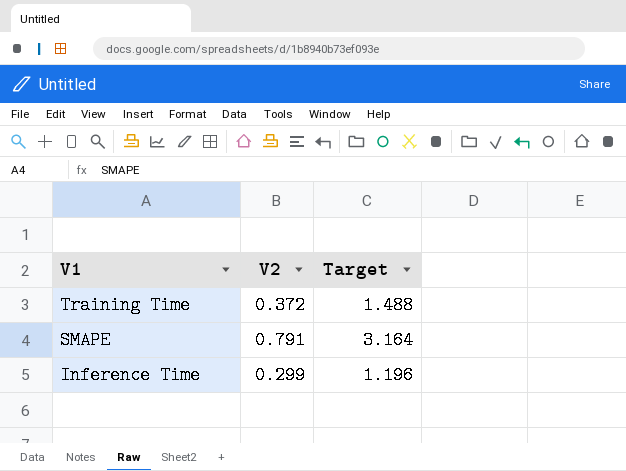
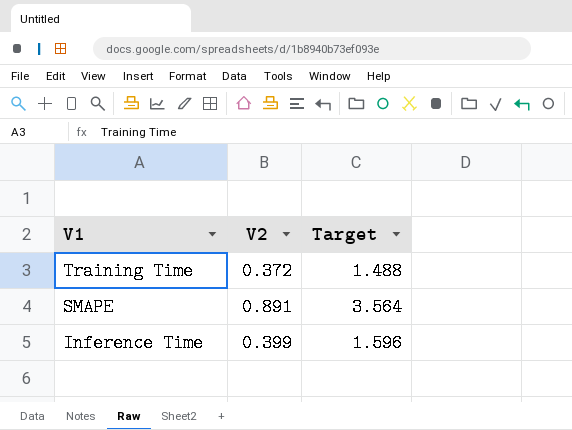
SMAPE | V2: 0.791 -> 0.891
SMAPE | Target: 3.164 -> 3.564
Inference Time | V2: 0.299 -> 0.399
Inference Time | Target: 1.196 -> 1.596

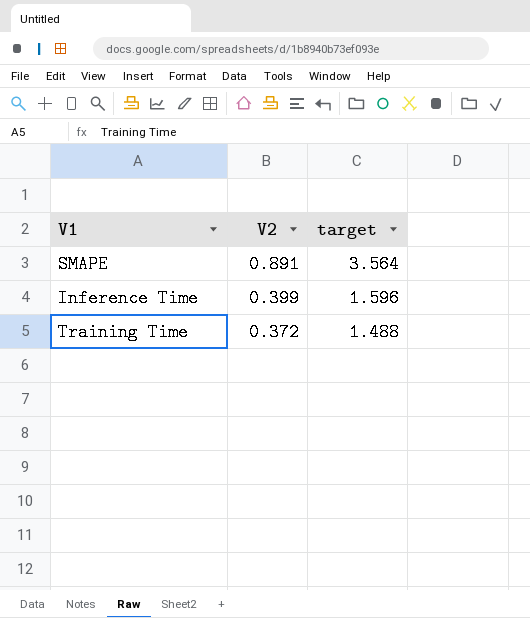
row order: V1 descending -> V2 descending
column name: Target -> target

